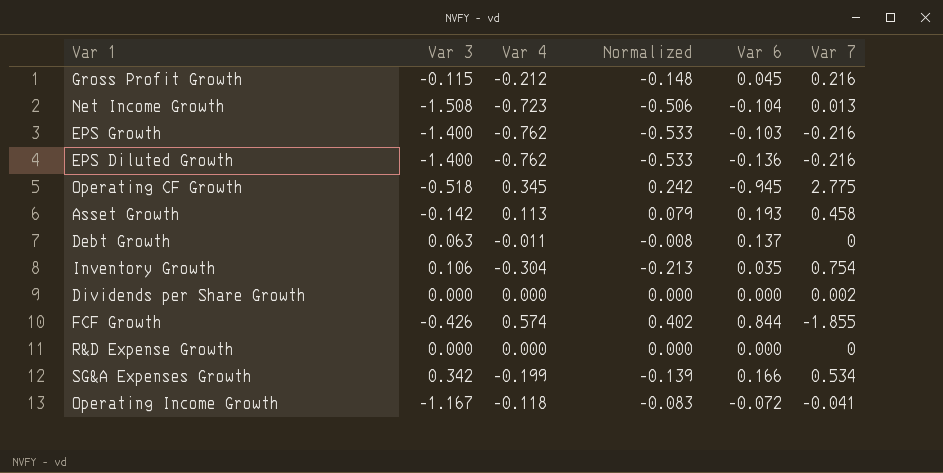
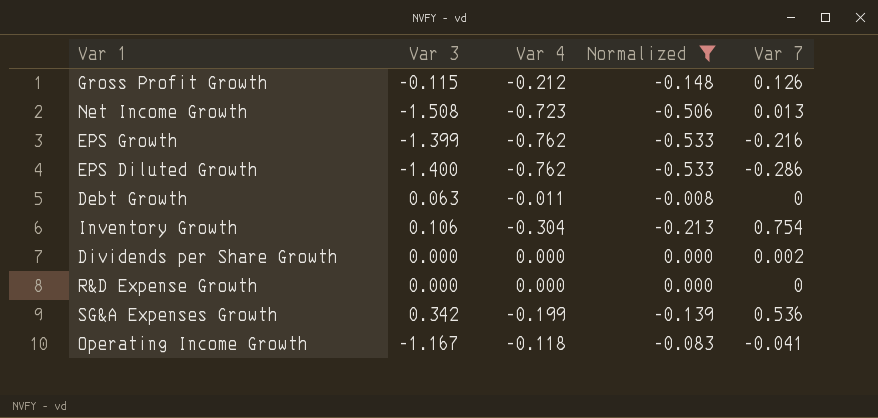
filter: none -> Normalized <= 0.000
column Var 6 | position: 5 -> none
Gross Profit Growth | Var 7: 0.216 -> 0.126
EPS Growth | Var 3: -1.400 -> -1.399
EPS Diluted Growth | Var 7: -0.216 -> -0.286
SG&A Expenses Growth | Var 7: 0.534 -> 0.536

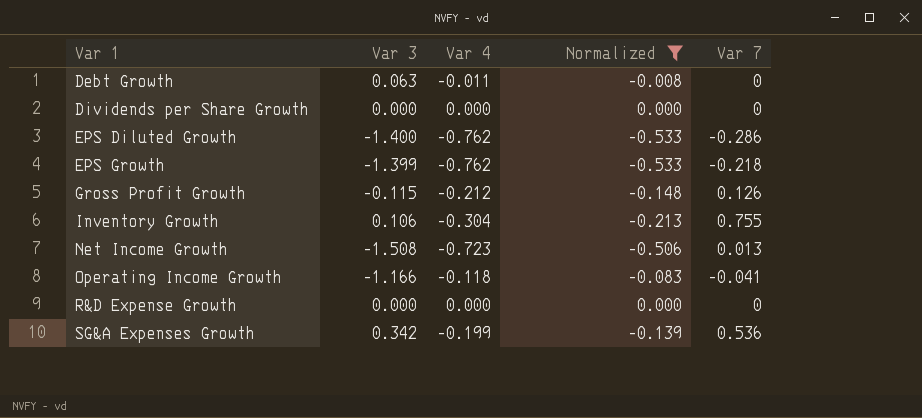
row order: none -> Var 1 ascending
Dividends per Share Growth | Var 7: 0.002 -> 0
EPS Growth | Var 7: -0.216 -> -0.218
Inventory Growth | Var 7: 0.754 -> 0.755
Operating Income Growth | Var 3: -1.167 -> -1.166

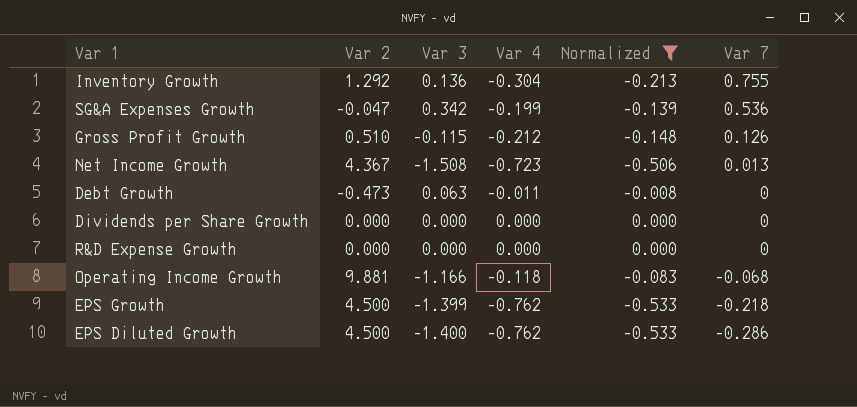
row order: Var 1 ascending -> Var 7 descending
column Var 2 | position: none -> 2
Inventory Growth | Var 3: 0.106 -> 0.136
Operating Income Growth | Var 7: -0.041 -> -0.068

